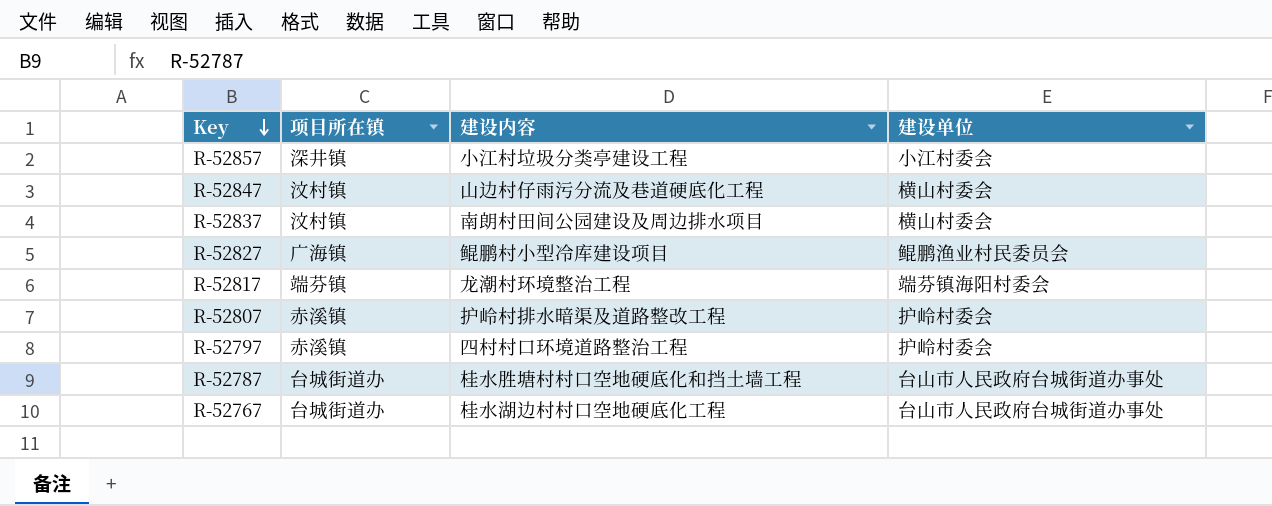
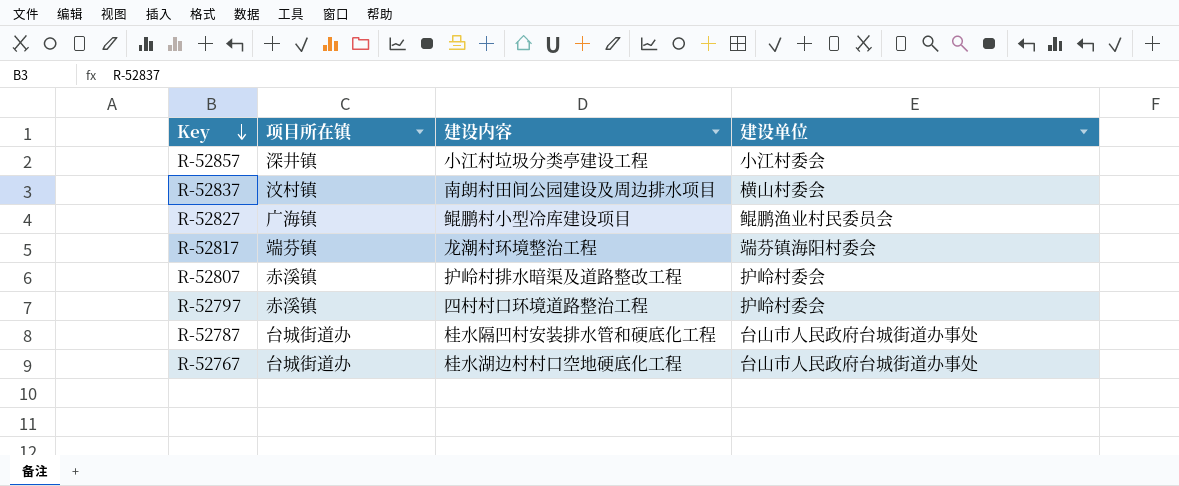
row R-52847: 汶村镇 | 山边村仔雨污分流及巷道硬底化工程 | 横山村委会 -> none
R-52787 | 建设内容: 桂水胜塘村村口空地硬底化和挡土墙工程 -> 桂水隔凹村安装排水管和硬底化工程

